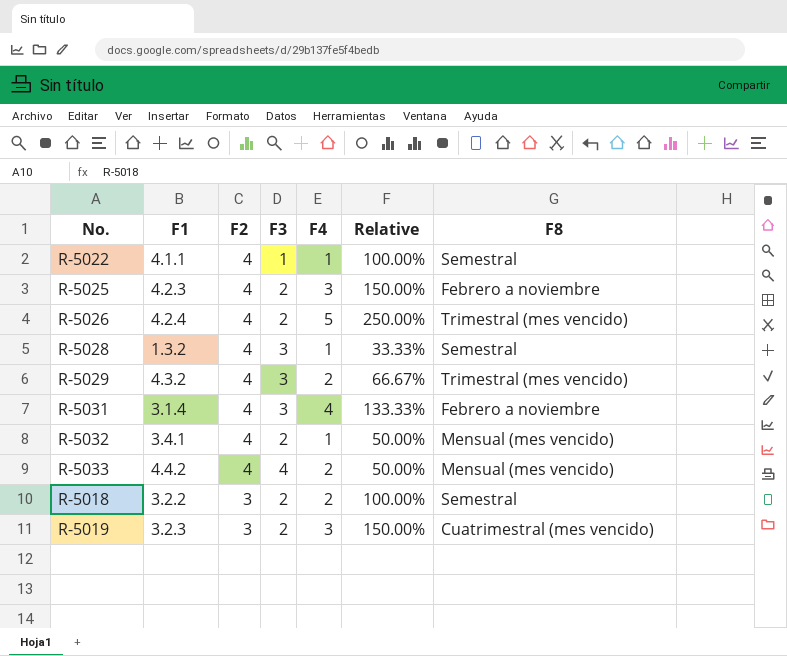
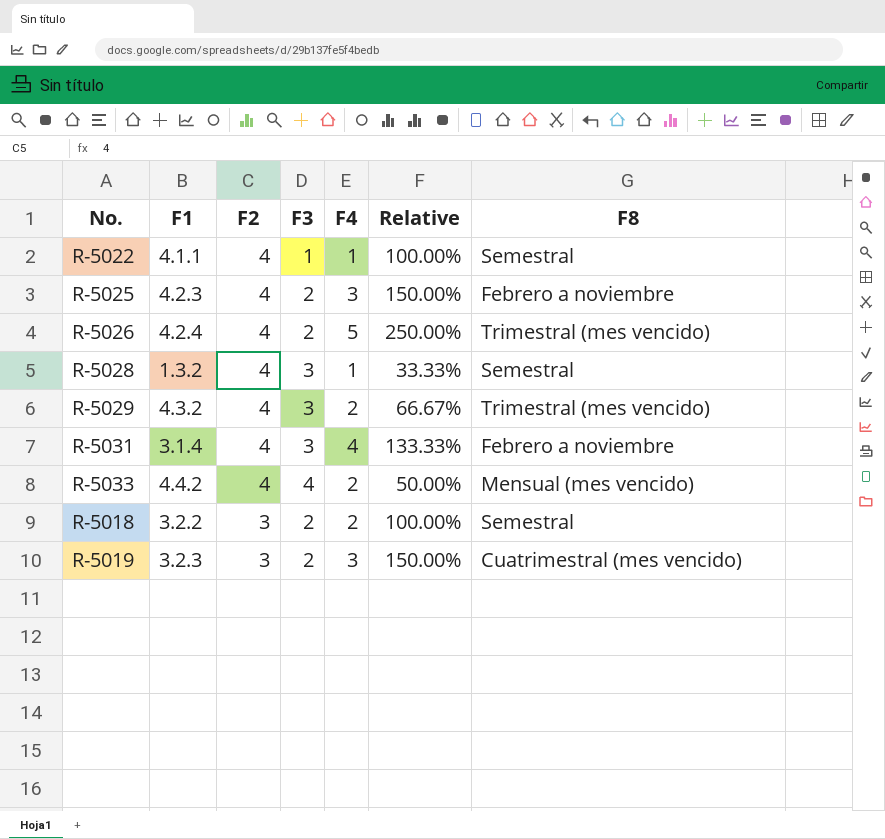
row R-5032: 3.4.1 | 4 | 2 | 1 | 50.00% | Mensual (mes vencido) -> none

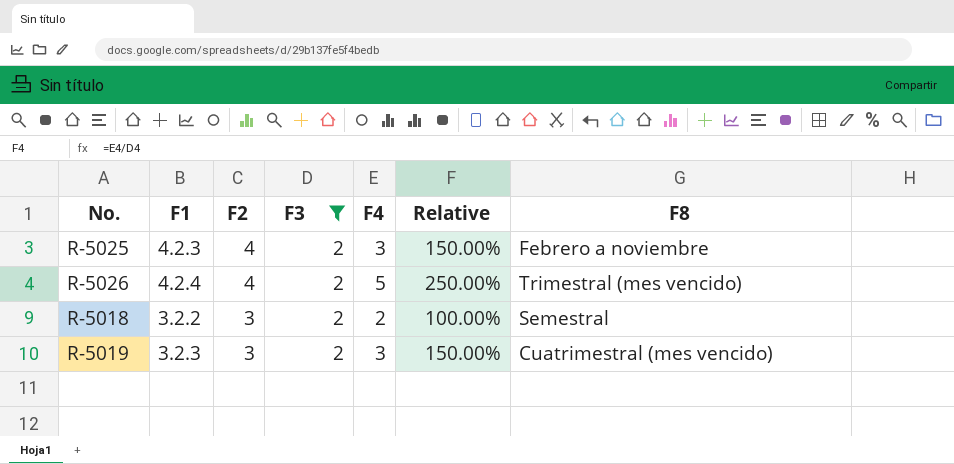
filter: none -> F3 = 2

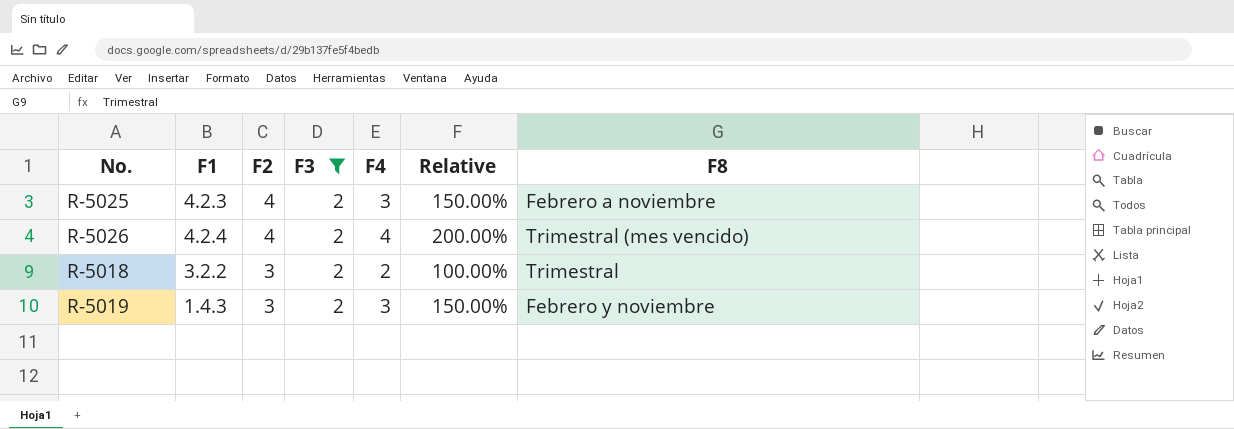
R-5026 | F4: 5 -> 4
R-5026 | Relative: 250.00% -> 200.00%
R-5018 | F8: Semestral -> Trimestral
R-5019 | F1: 3.2.3 -> 1.4.3
R-5019 | F8: Cuatrimestral (mes vencido) -> Febrero y noviembre

